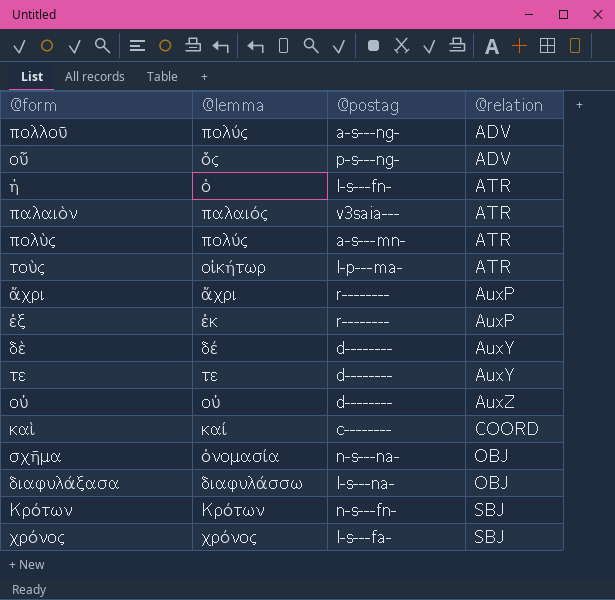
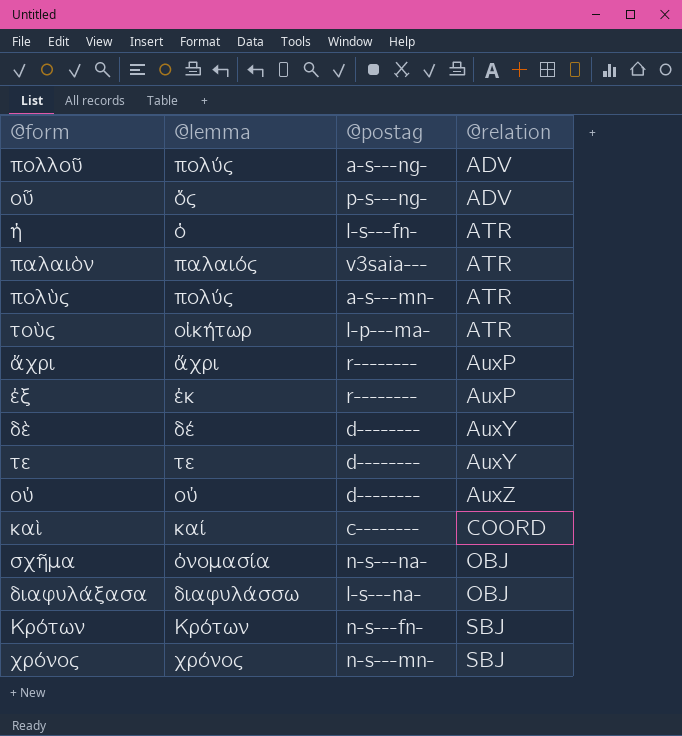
χρόνος | @postag: l-s---fa- -> n-s---mn-

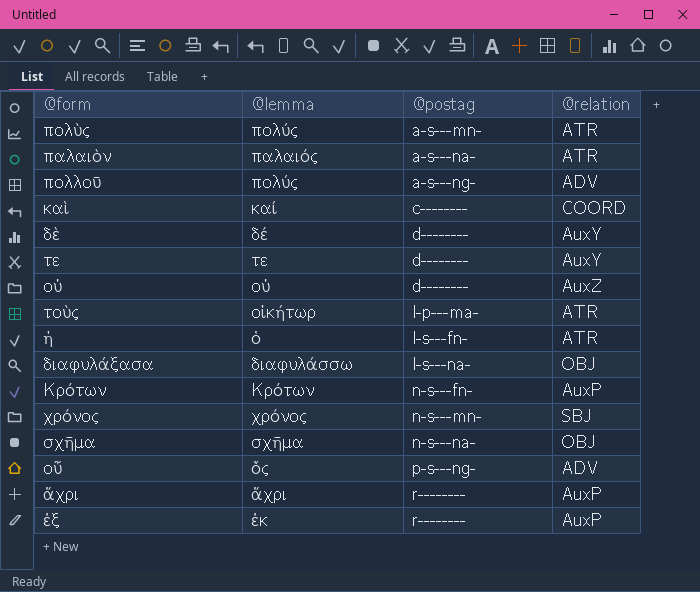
row order: @relation ascending -> @postag ascending
παλαιὸν | @postag: v3saia--- -> a-s---na-
Κρότων | @relation: SBJ -> AuxP
σχῆμα | @lemma: ὀνομασία -> σχῆμα

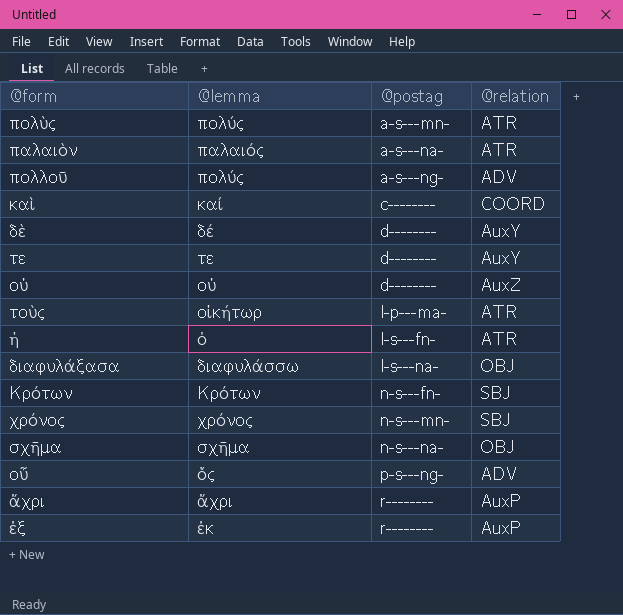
Κρότων | @relation: AuxP -> SBJ

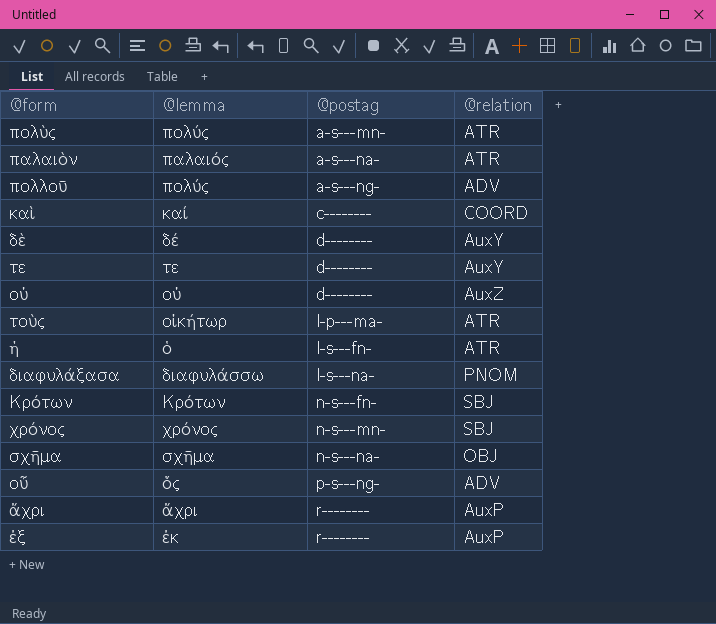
διαφυλάξασα | @relation: OBJ -> PNOM

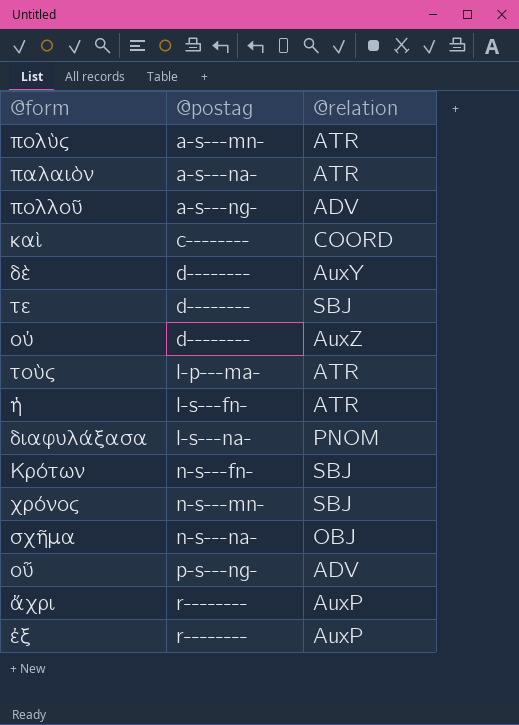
column @lemma | position: 2 -> none
τε | @relation: AuxY -> SBJ

